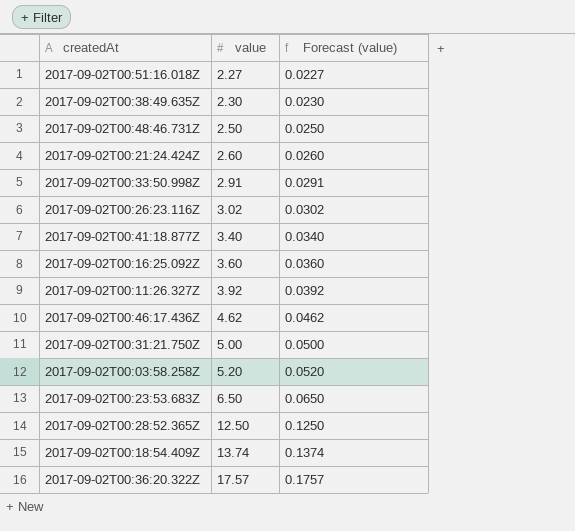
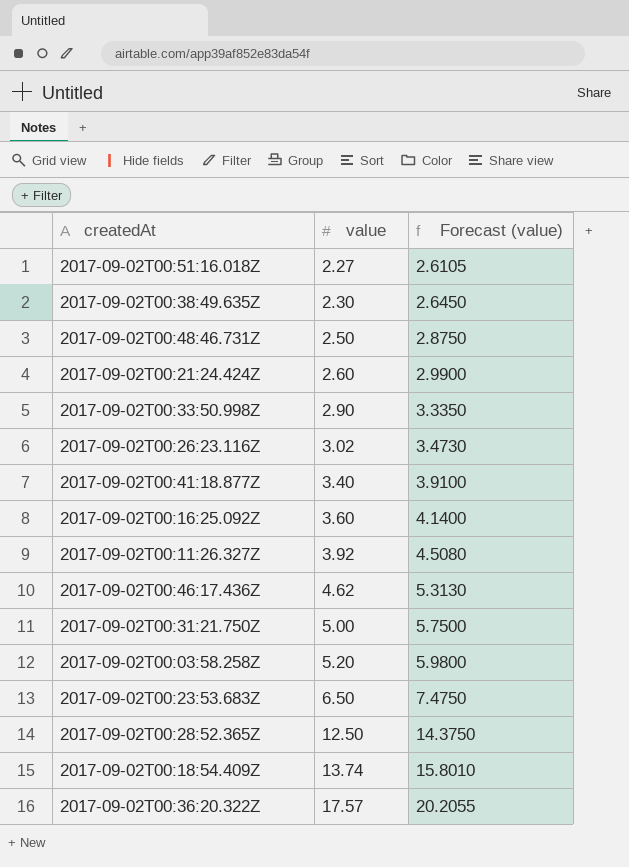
column Forecast (value) | formula: [value] * 0.01 -> [value] * 1.15
2017-09-02T00:33:50.998Z | value: 2.91 -> 2.90

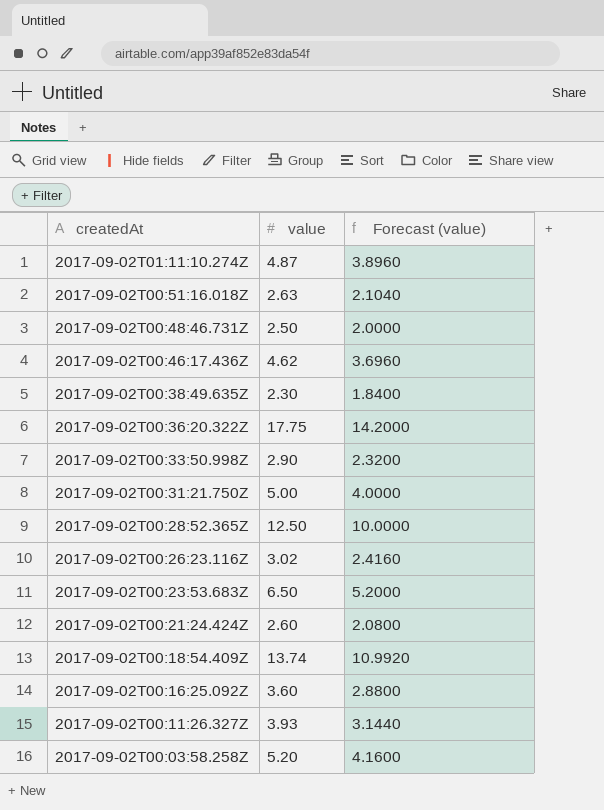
row order: value ascending -> createdAt descending
column Forecast (value) | formula: [value] * 1.15 -> [value] * 0.8
row 2017-09-02T00:41:18.877Z: 3.40 | 3.9100 -> none
row 2017-09-02T01:11:10.274Z: none -> 4.87 | 3.8960
2017-09-02T00:51:16.018Z | value: 2.27 -> 2.63
2017-09-02T00:36:20.322Z | value: 17.57 -> 17.75
2017-09-02T00:11:26.327Z | value: 3.92 -> 3.93

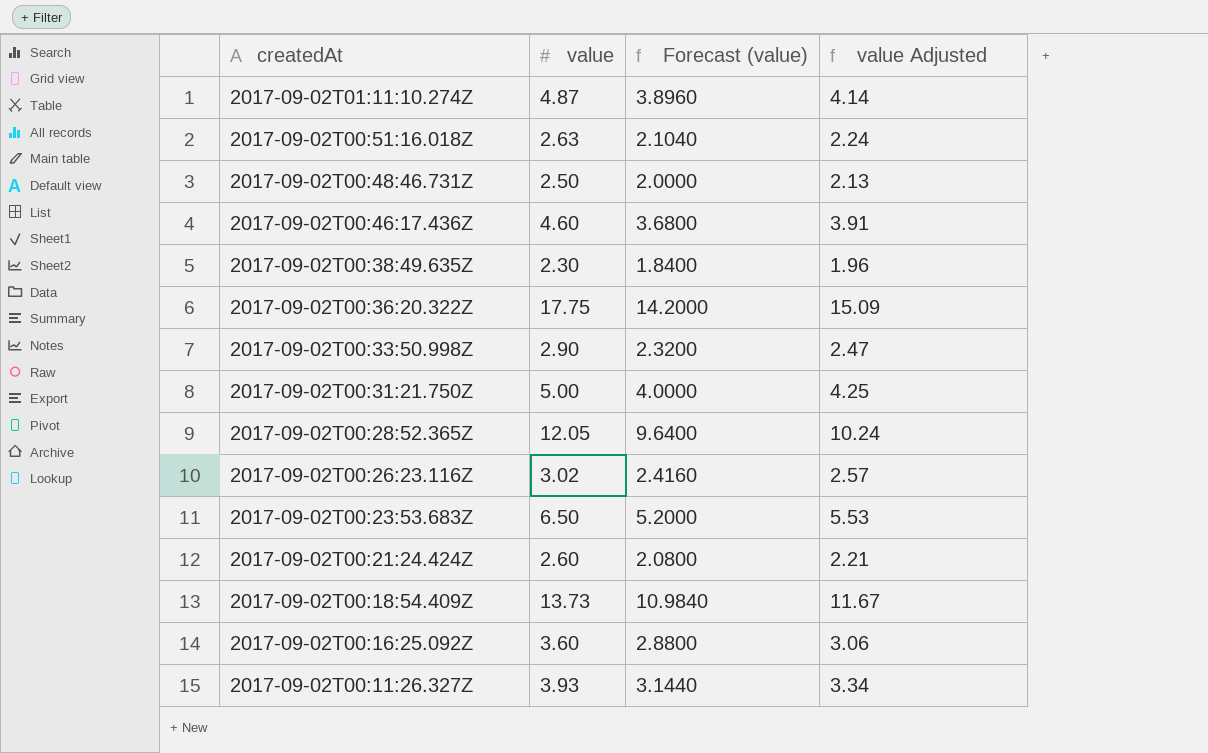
column value Adjusted | formula: none -> [value] * 0.85
row 2017-09-02T00:03:58.258Z: 5.20 | 4.1600 -> none
2017-09-02T00:46:17.436Z | value: 4.62 -> 4.60
2017-09-02T00:46:17.436Z | Forecast (value): 3.6960 -> 3.6800
2017-09-02T00:28:52.365Z | value: 12.50 -> 12.05
2017-09-02T00:28:52.365Z | Forecast (value): 10.0000 -> 9.6400
2017-09-02T00:18:54.409Z | value: 13.74 -> 13.73
2017-09-02T00:18:54.409Z | Forecast (value): 10.9920 -> 10.9840

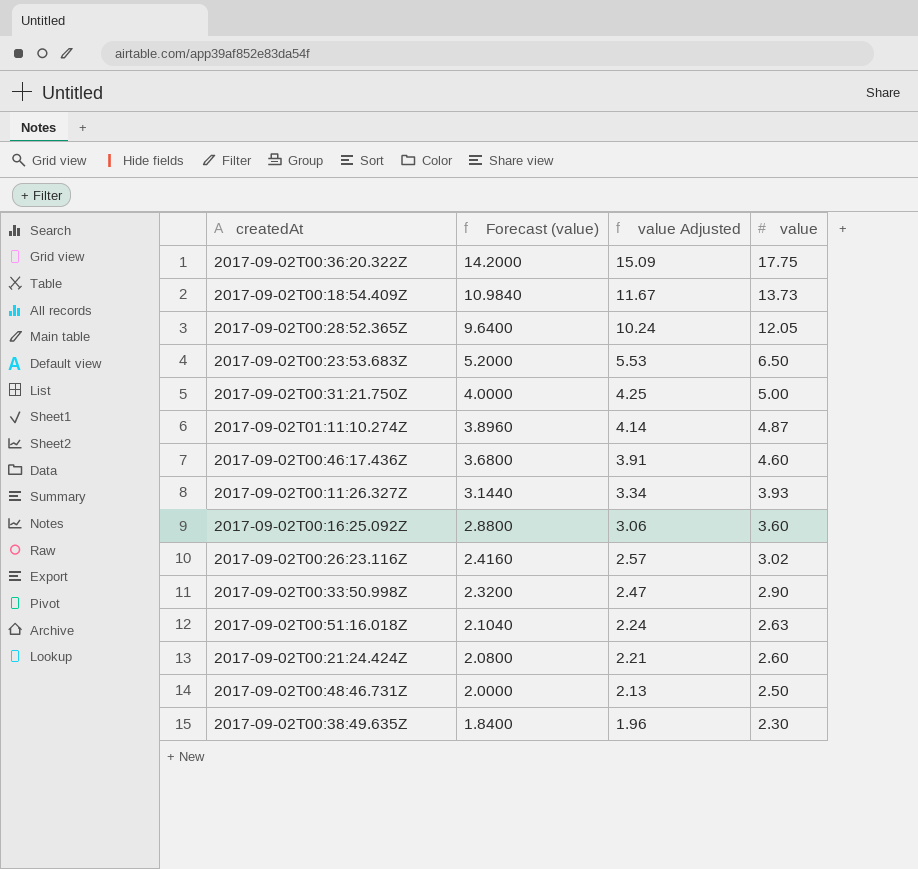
row order: createdAt descending -> Forecast (value) descending
column value | position: 2 -> 4

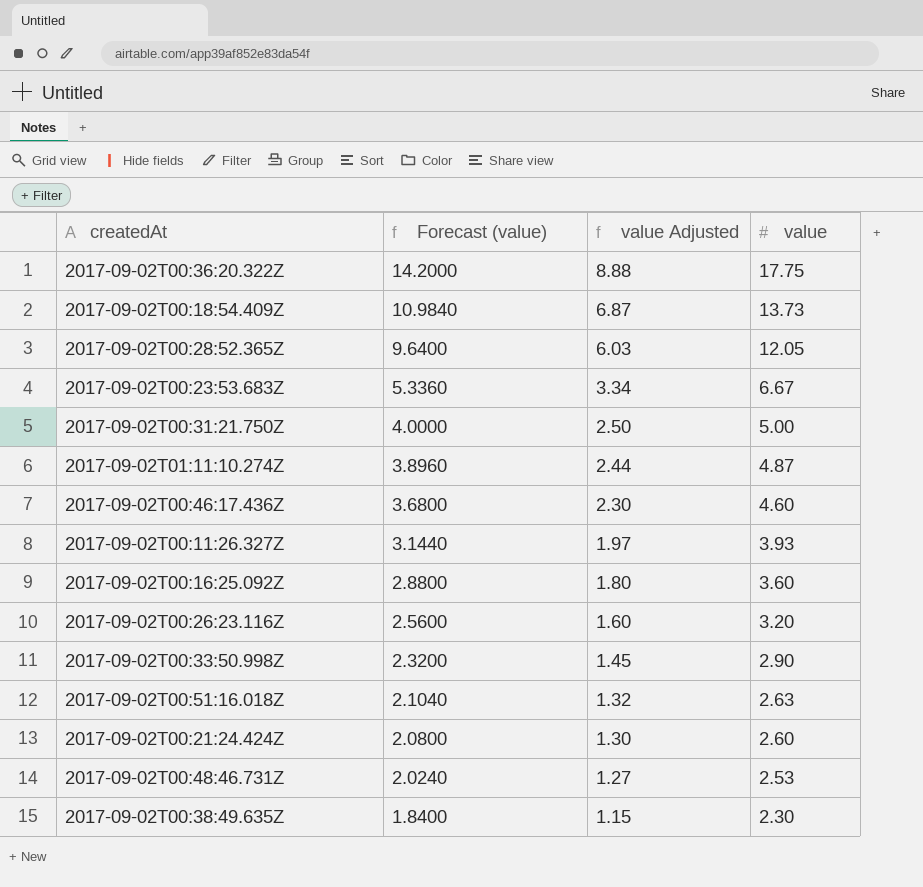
column value Adjusted | formula: [value] * 0.85 -> [value] * 0.5
2017-09-02T00:23:53.683Z | Forecast (value): 5.2000 -> 5.3360
2017-09-02T00:23:53.683Z | value: 6.50 -> 6.67
2017-09-02T00:26:23.116Z | Forecast (value): 2.4160 -> 2.5600
2017-09-02T00:26:23.116Z | value: 3.02 -> 3.20
2017-09-02T00:48:46.731Z | Forecast (value): 2.0000 -> 2.0240
2017-09-02T00:48:46.731Z | value: 2.50 -> 2.53

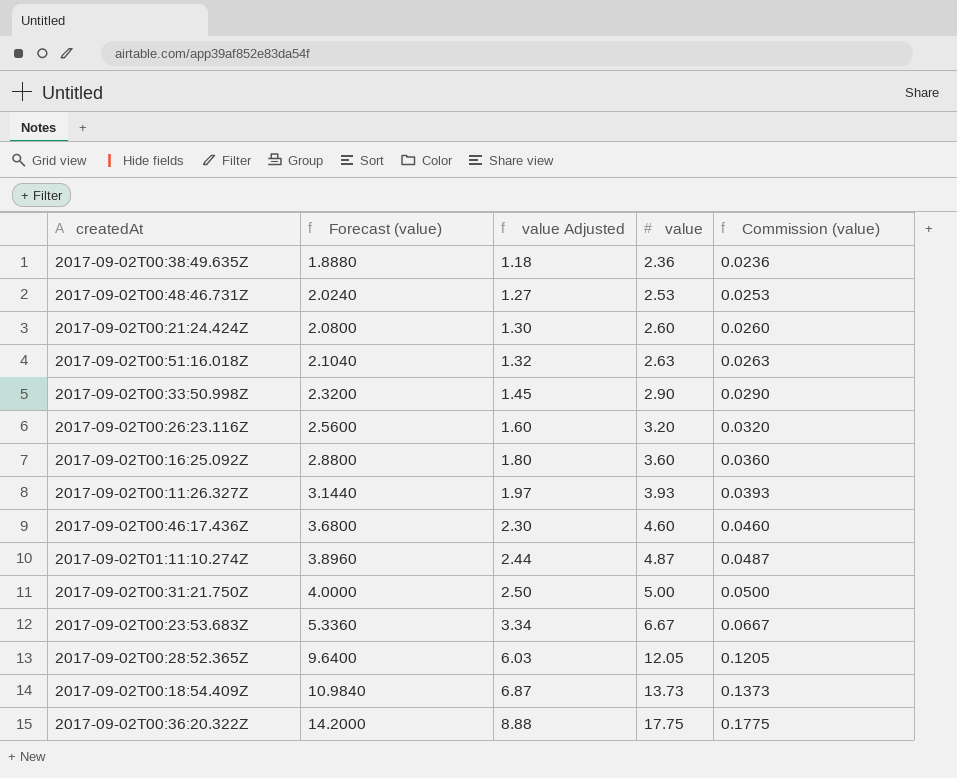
row order: Forecast (value) descending -> Forecast (value) ascending
column Commission (value) | formula: none -> [value] * 0.01
2017-09-02T00:38:49.635Z | Forecast (value): 1.8400 -> 1.8880
2017-09-02T00:38:49.635Z | value Adjusted: 1.15 -> 1.18
2017-09-02T00:38:49.635Z | value: 2.30 -> 2.36

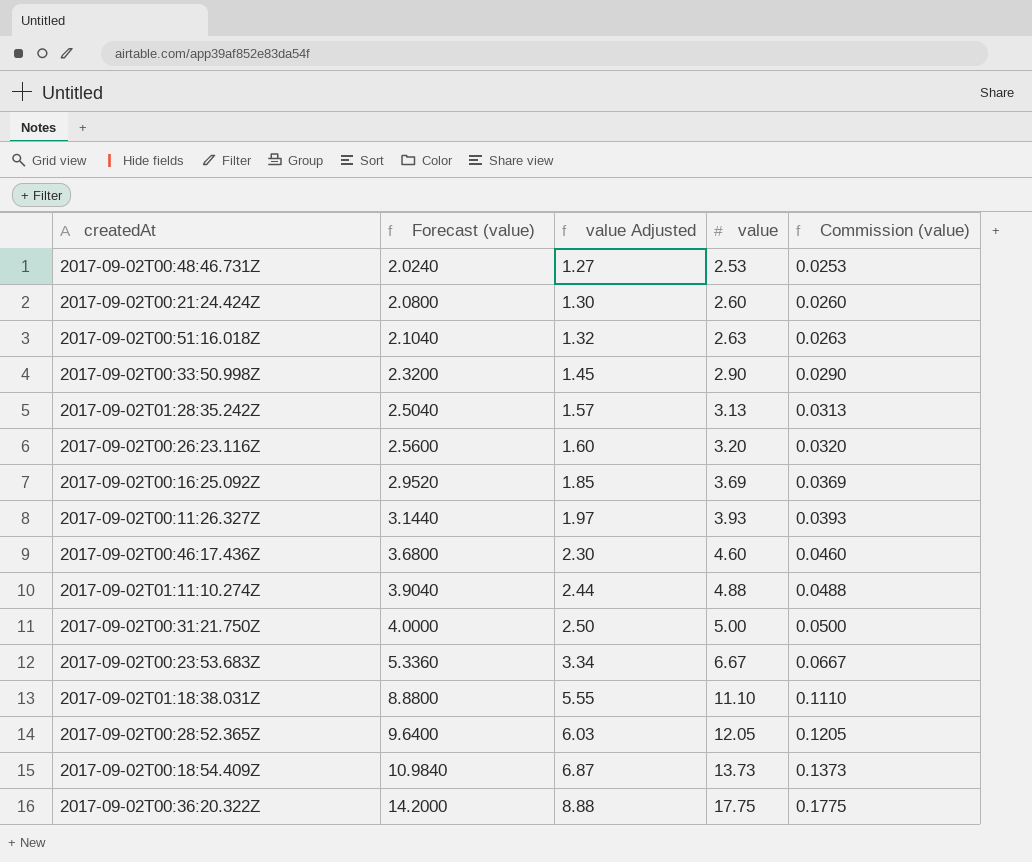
row 2017-09-02T00:38:49.635Z: 1.8880 | 1.18 | 2.36 | 0.0236 -> none
row 2017-09-02T01:28:35.242Z: none -> 2.5040 | 1.57 | 3.13 | 0.0313
2017-09-02T00:16:25.092Z | Forecast (value): 2.8800 -> 2.9520
2017-09-02T00:16:25.092Z | value Adjusted: 1.80 -> 1.85
2017-09-02T00:16:25.092Z | value: 3.60 -> 3.69
2017-09-02T00:16:25.092Z | Commission (value): 0.0360 -> 0.0369
2017-09-02T01:11:10.274Z | Forecast (value): 3.8960 -> 3.9040
2017-09-02T01:11:10.274Z | value: 4.87 -> 4.88
2017-09-02T01:11:10.274Z | Commission (value): 0.0487 -> 0.0488
row 2017-09-02T01:18:38.031Z: none -> 8.8800 | 5.55 | 11.10 | 0.1110

